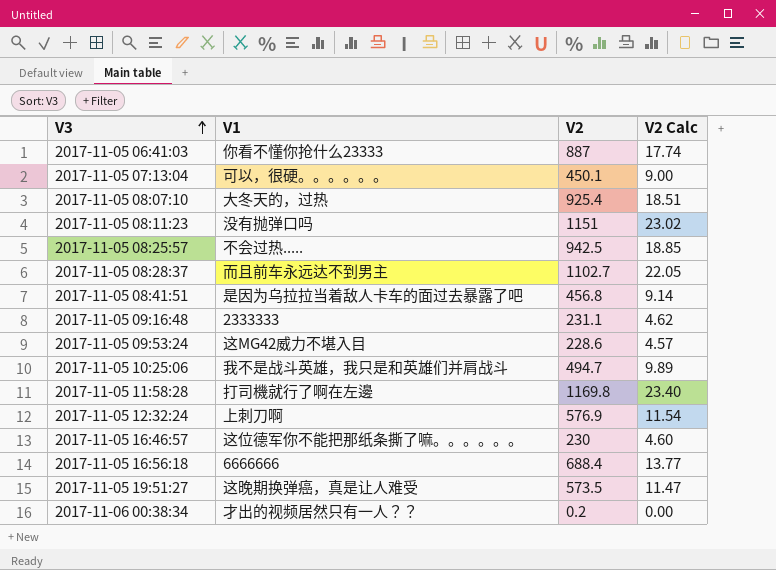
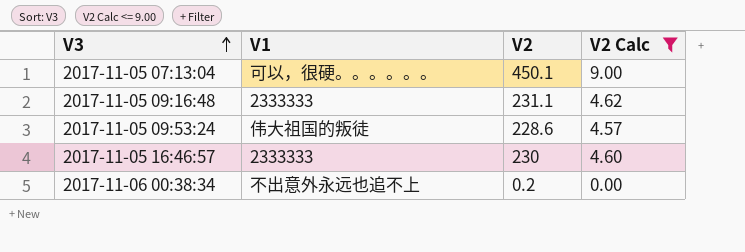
filter: none -> V2 Calc <= 9.00
2017-11-05 09:53:24 | V1: 这MG42威力不堪入目 -> 伟大祖国的叛徒
2017-11-05 16:46:57 | V1: 这位德军你不能把那纸条撕了嘛。。。。。。 -> 2333333
2017-11-06 00:38:34 | V1: 才出的视频居然只有一人？？ -> 不出意外永远也追不上

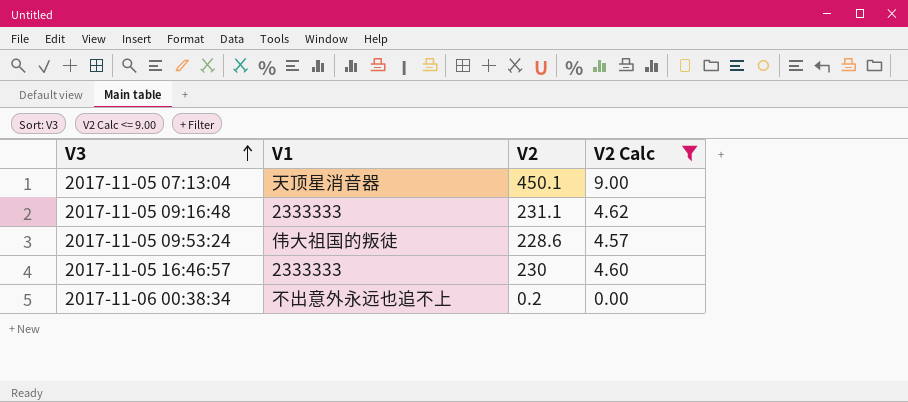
2017-11-05 07:13:04 | V1: 可以，很硬。。。。。。 -> 天顶星消音器

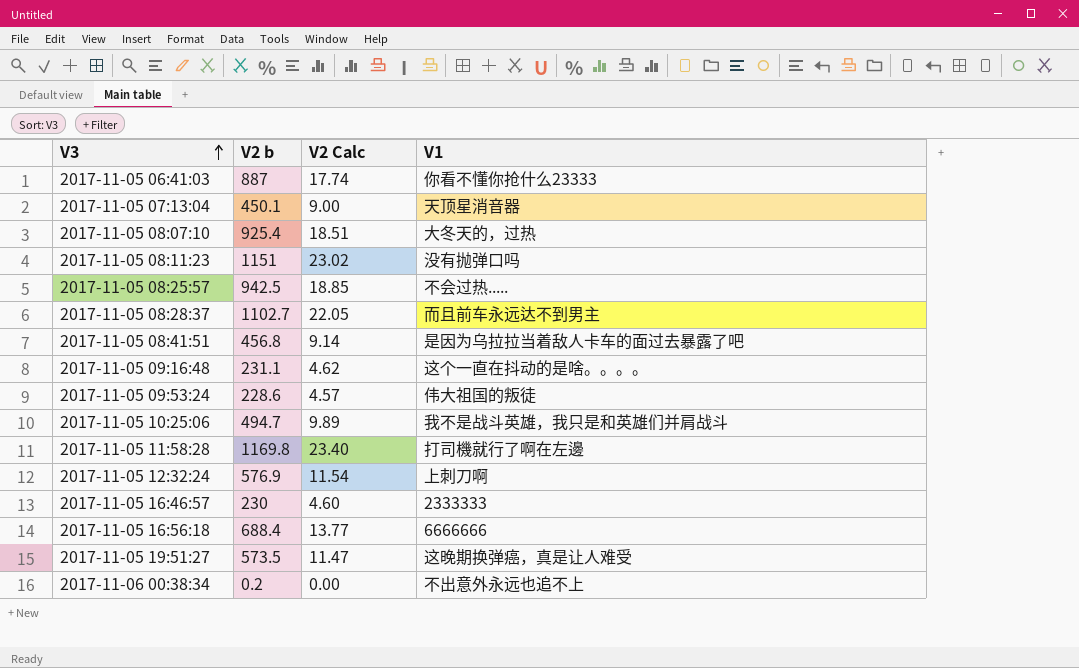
filter: V2 Calc <= 9.00 -> none
column name: V2 -> V2 b
column V1 | position: 2 -> 4
2017-11-05 09:16:48 | V1: 2333333 -> 这个一直在抖动的是啥。。。。

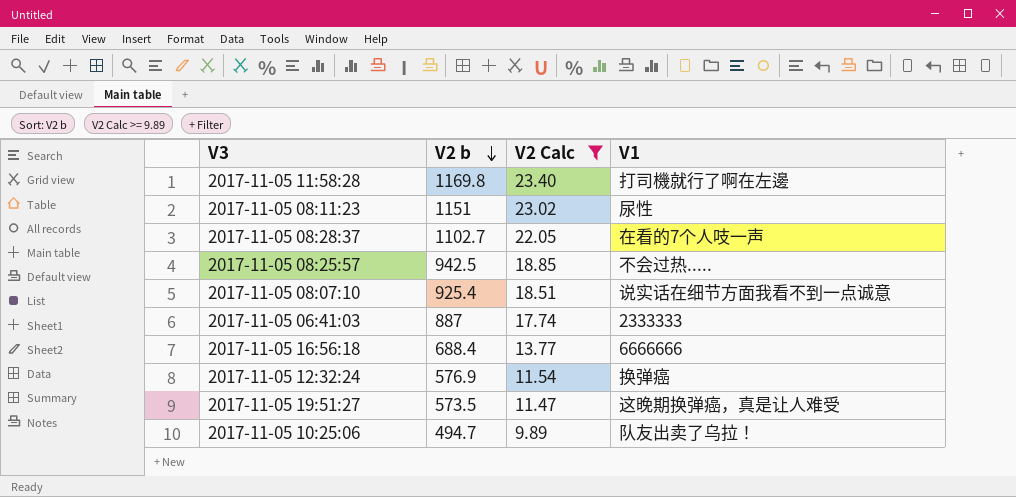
filter: none -> V2 Calc >= 9.89
row order: V3 ascending -> V2 b descending
2017-11-05 08:11:23 | V1: 没有抛弹口吗 -> 尿性
2017-11-05 08:28:37 | V1: 而且前车永远达不到男主 -> 在看的7个人吱一声
2017-11-05 08:07:10 | V1: 大冬天的，过热 -> 说实话在细节方面我看不到一点诚意
2017-11-05 06:41:03 | V1: 你看不懂你抢什么23333 -> 2333333
2017-11-05 12:32:24 | V1: 上刺刀啊 -> 换弹癌
2017-11-05 10:25:06 | V1: 我不是战斗英雄，我只是和英雄们并肩战斗 -> 队友出卖了乌拉！

